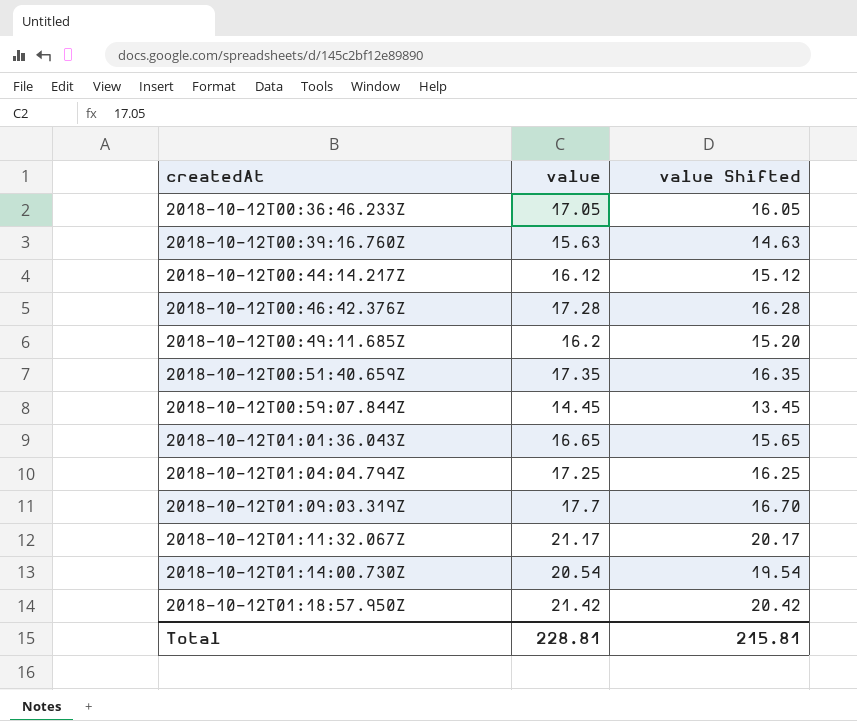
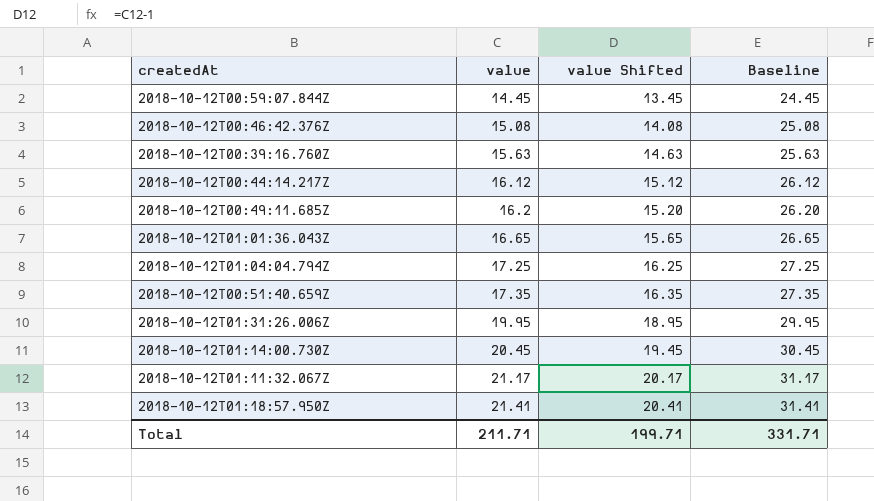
row order: createdAt ascending -> value ascending
column Baseline | formula: none -> [value] + 10
row 2018-10-12T00:36:46.233Z: 17.05 | 16.05 -> none
row 2018-10-12T01:09:03.319Z: 17.7 | 16.70 -> none
2018-10-12T00:46:42.376Z | value: 17.28 -> 15.08
2018-10-12T00:46:42.376Z | value Shifted: 16.28 -> 14.08
row 2018-10-12T01:31:26.006Z: none -> 19.95 | 18.95 | 29.95
2018-10-12T01:14:00.730Z | value: 20.54 -> 20.45
2018-10-12T01:14:00.730Z | value Shifted: 19.54 -> 19.45
2018-10-12T01:18:57.950Z | value: 21.42 -> 21.41
2018-10-12T01:18:57.950Z | value Shifted: 20.42 -> 20.41
Total | value: 228.81 -> 211.71
Total | value Shifted: 215.81 -> 199.71

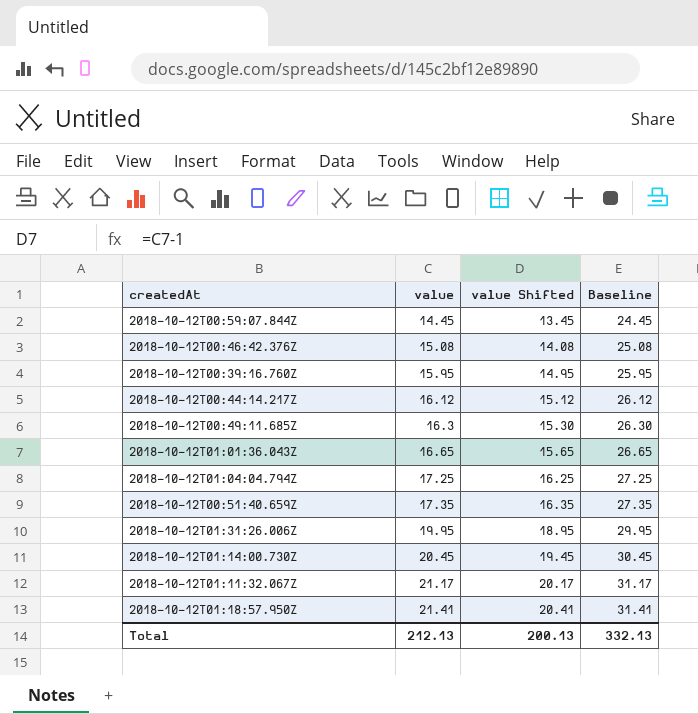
2018-10-12T00:39:16.760Z | value: 15.63 -> 15.95
2018-10-12T00:39:16.760Z | value Shifted: 14.63 -> 14.95
2018-10-12T00:39:16.760Z | Baseline: 25.63 -> 25.95
2018-10-12T00:49:11.685Z | value: 16.2 -> 16.3
2018-10-12T00:49:11.685Z | value Shifted: 15.20 -> 15.30
2018-10-12T00:49:11.685Z | Baseline: 26.20 -> 26.30
Total | value: 211.71 -> 212.13
Total | value Shifted: 199.71 -> 200.13
Total | Baseline: 331.71 -> 332.13

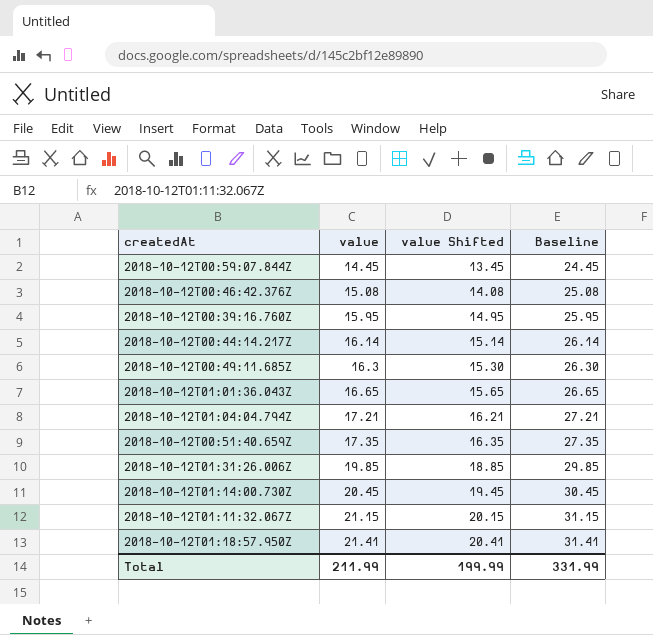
2018-10-12T00:44:14.217Z | value: 16.12 -> 16.14
2018-10-12T00:44:14.217Z | value Shifted: 15.12 -> 15.14
2018-10-12T00:44:14.217Z | Baseline: 26.12 -> 26.14
2018-10-12T01:04:04.794Z | value: 17.25 -> 17.21
2018-10-12T01:04:04.794Z | value Shifted: 16.25 -> 16.21
2018-10-12T01:04:04.794Z | Baseline: 27.25 -> 27.21
2018-10-12T01:31:26.006Z | value: 19.95 -> 19.85
2018-10-12T01:31:26.006Z | value Shifted: 18.95 -> 18.85
2018-10-12T01:31:26.006Z | Baseline: 29.95 -> 29.85
2018-10-12T01:11:32.067Z | value: 21.17 -> 21.15
2018-10-12T01:11:32.067Z | value Shifted: 20.17 -> 20.15
2018-10-12T01:11:32.067Z | Baseline: 31.17 -> 31.15
Total | value: 212.13 -> 211.99
Total | value Shifted: 200.13 -> 199.99
Total | Baseline: 332.13 -> 331.99

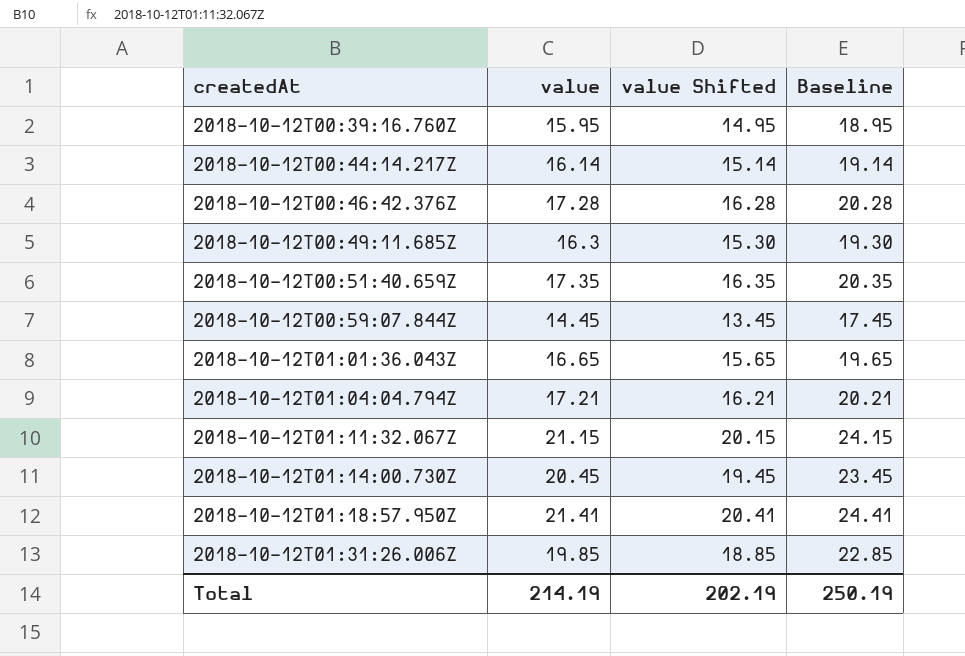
row order: value ascending -> createdAt ascending
column Baseline | formula: [value] + 10 -> [value] + 3
2018-10-12T00:46:42.376Z | value: 15.08 -> 17.28
2018-10-12T00:46:42.376Z | value Shifted: 14.08 -> 16.28
Total | value: 211.99 -> 214.19
Total | value Shifted: 199.99 -> 202.19
Total | Baseline: 331.99 -> 250.19

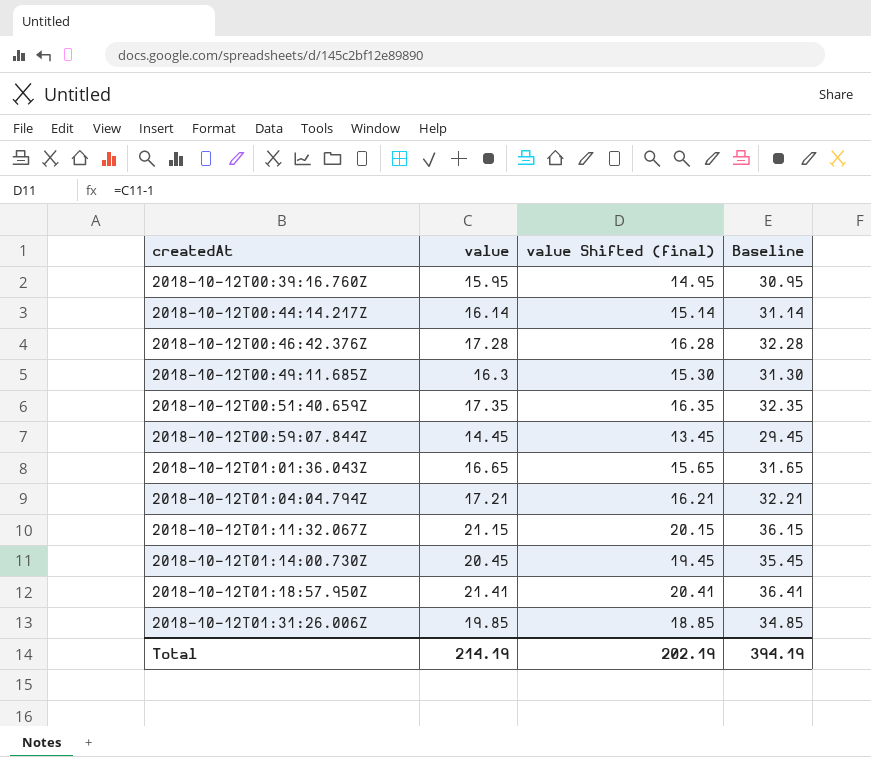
column name: value Shifted -> value Shifted (final)
column Baseline | formula: [value] + 3 -> [value] + 15
Total | Baseline: 250.19 -> 394.19

